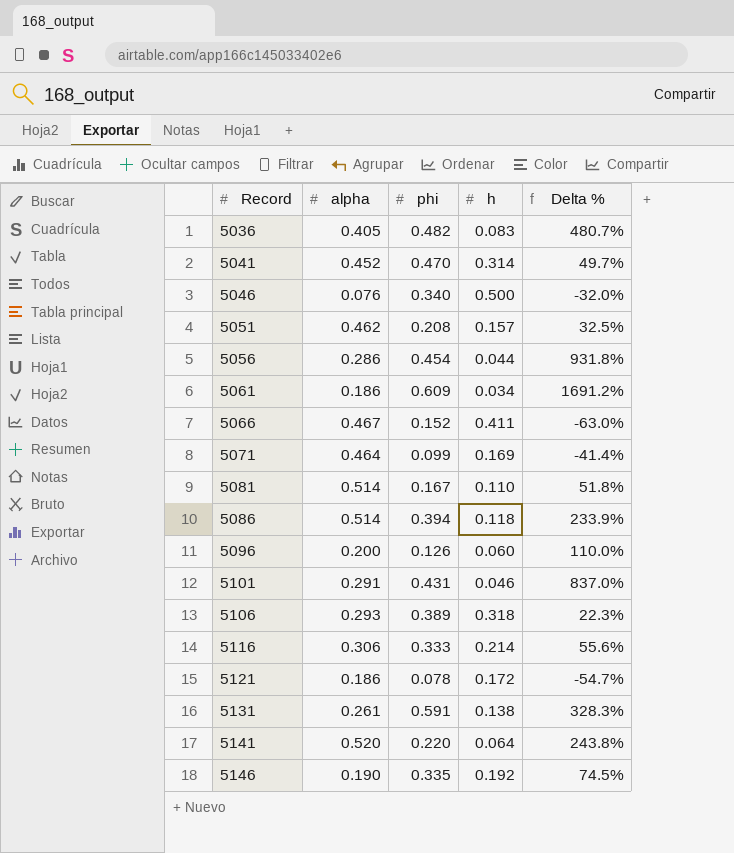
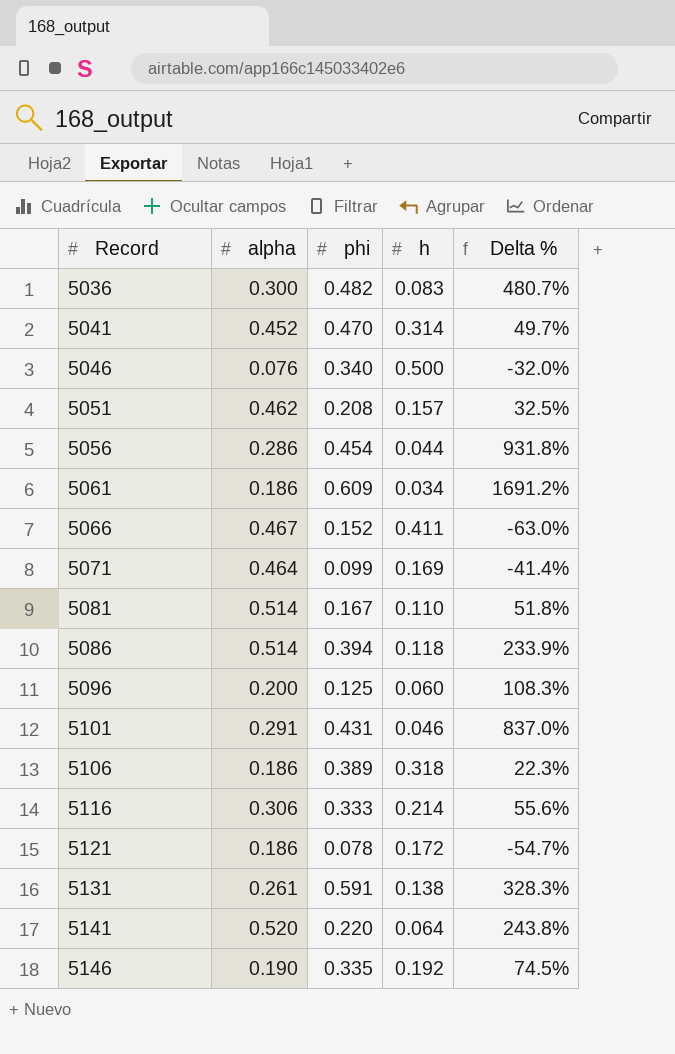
5036 | alpha: 0.405 -> 0.300
5096 | phi: 0.126 -> 0.125
5096 | Delta %: 110.0% -> 108.3%
5106 | alpha: 0.293 -> 0.186

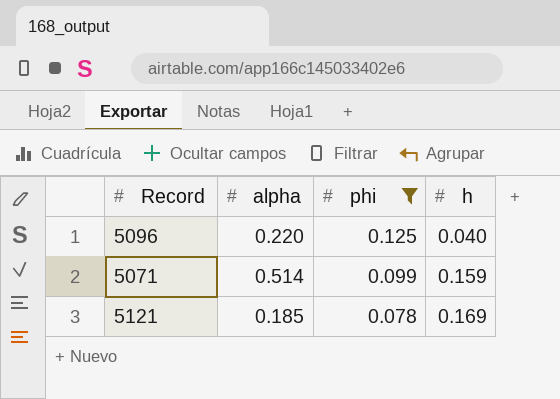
filter: none -> phi <= 0.125
row order: Record ascending -> phi descending
column Delta % | formula: ([phi] - [h]) / [h] -> none
5096 | alpha: 0.200 -> 0.220
5096 | h: 0.060 -> 0.040
5071 | alpha: 0.464 -> 0.514
5071 | h: 0.169 -> 0.159
5121 | alpha: 0.186 -> 0.185
5121 | h: 0.172 -> 0.169

